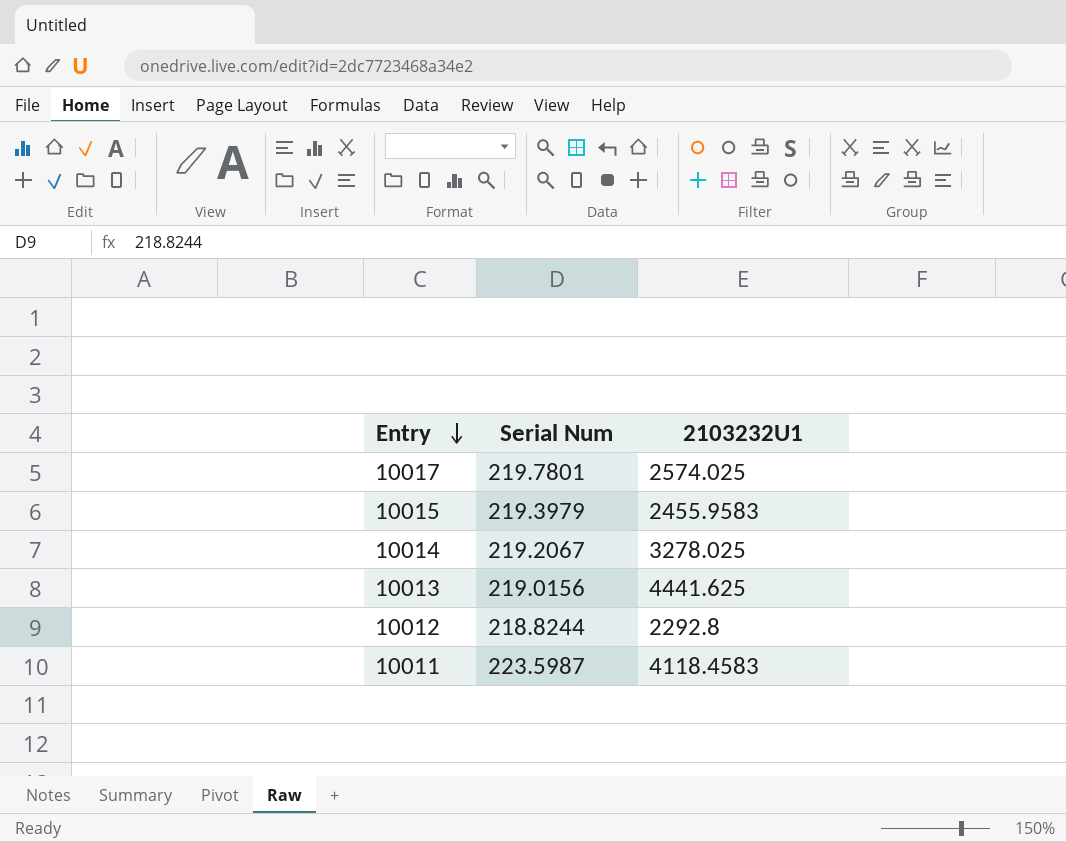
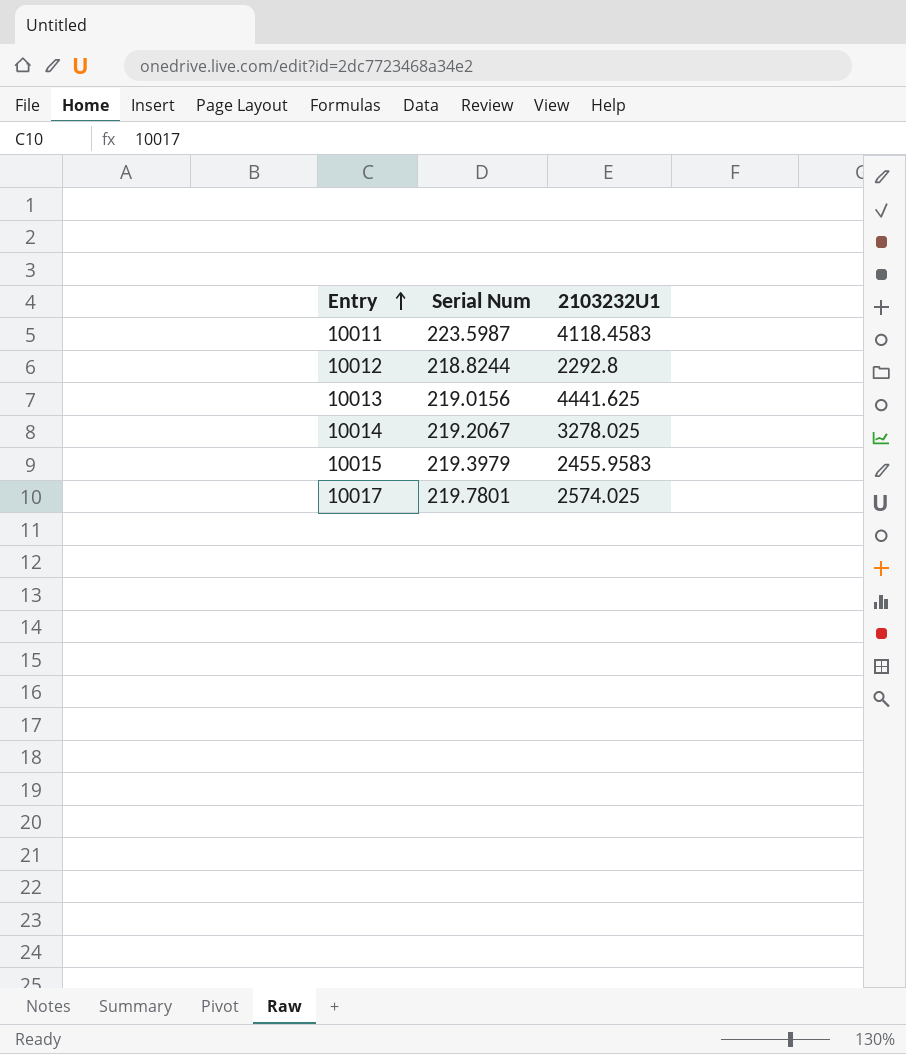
row order: Entry descending -> Entry ascending

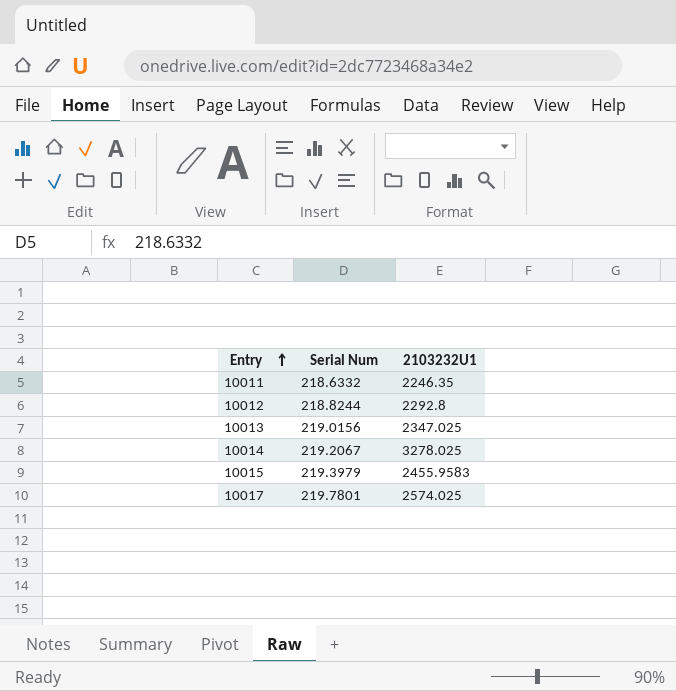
10011 | Serial Num: 223.5987 -> 218.6332
10011 | 2103232U1: 4118.4583 -> 2246.35
10013 | 2103232U1: 4441.625 -> 2347.025

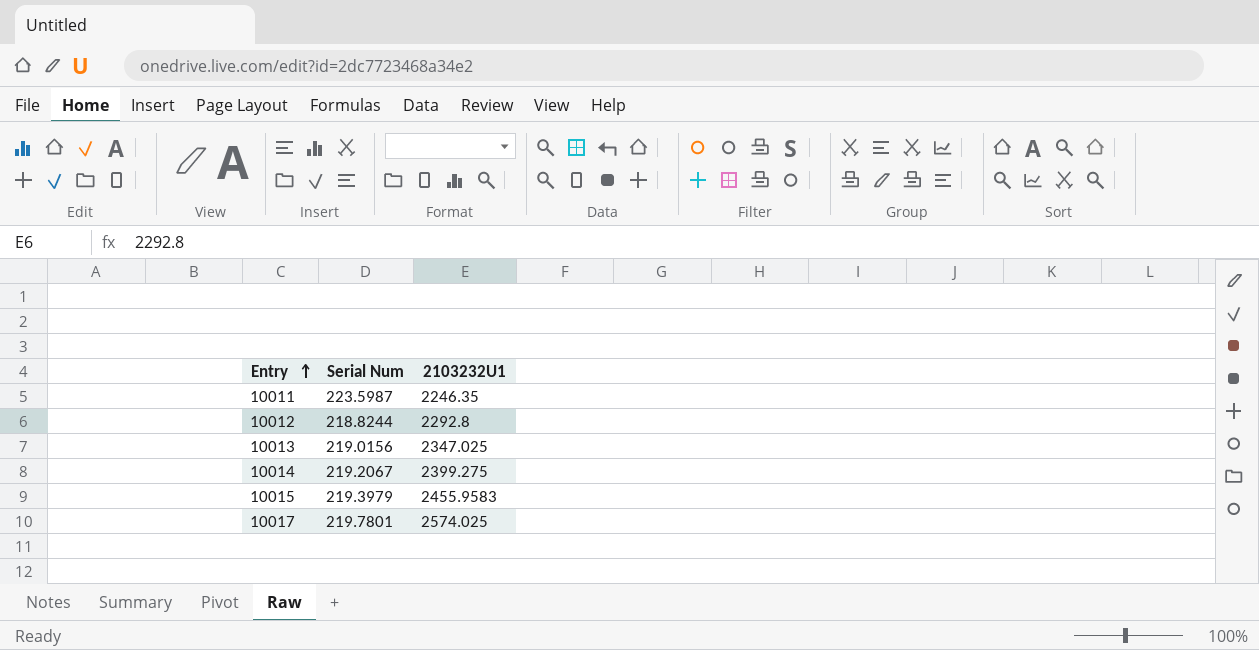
10011 | Serial Num: 218.6332 -> 223.5987
10014 | 2103232U1: 3278.025 -> 2399.275

